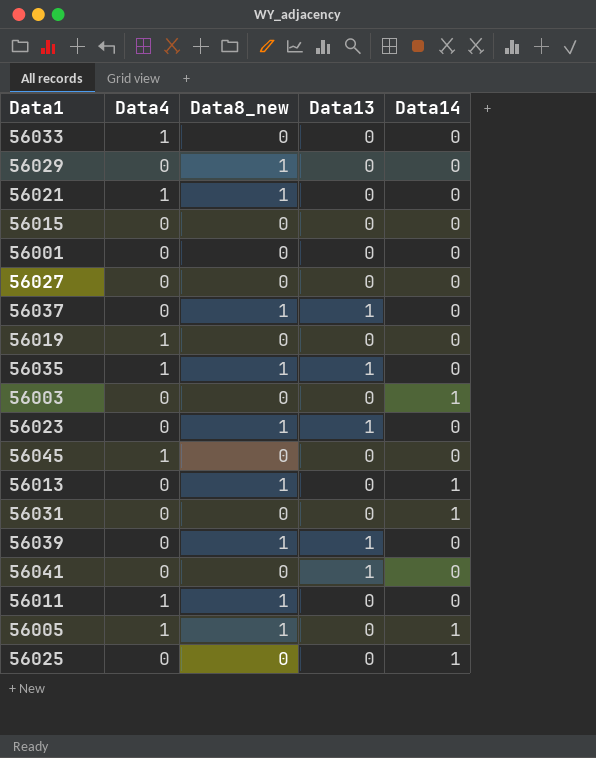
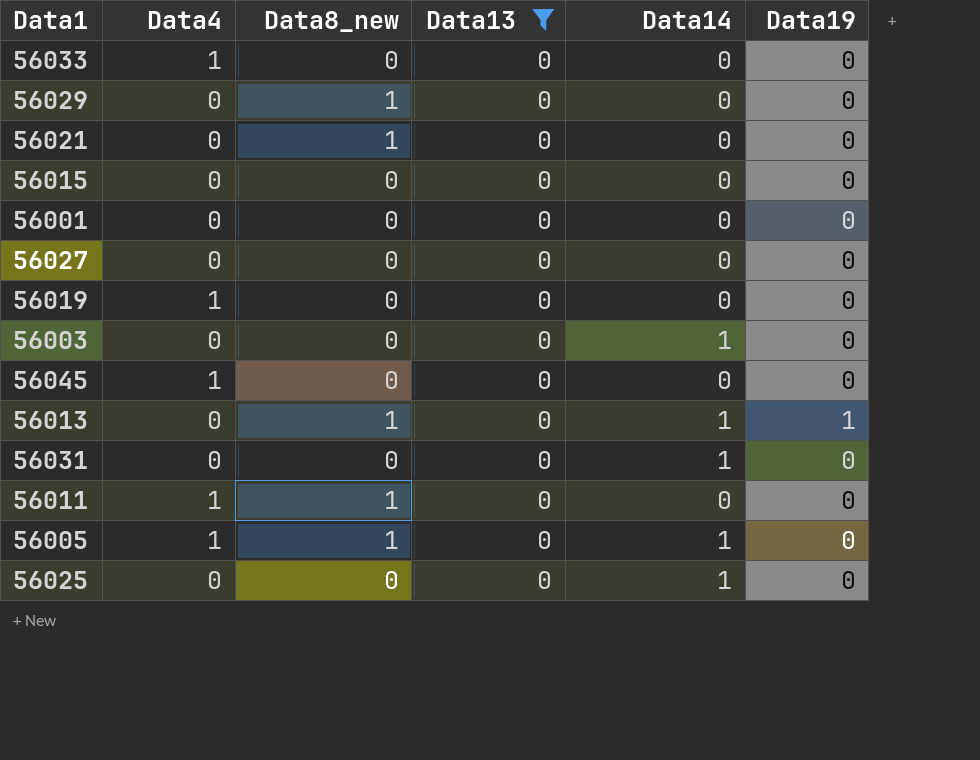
filter: none -> Data13 = 0
column Data19 | position: none -> 6
56021 | Data4: 1 -> 0

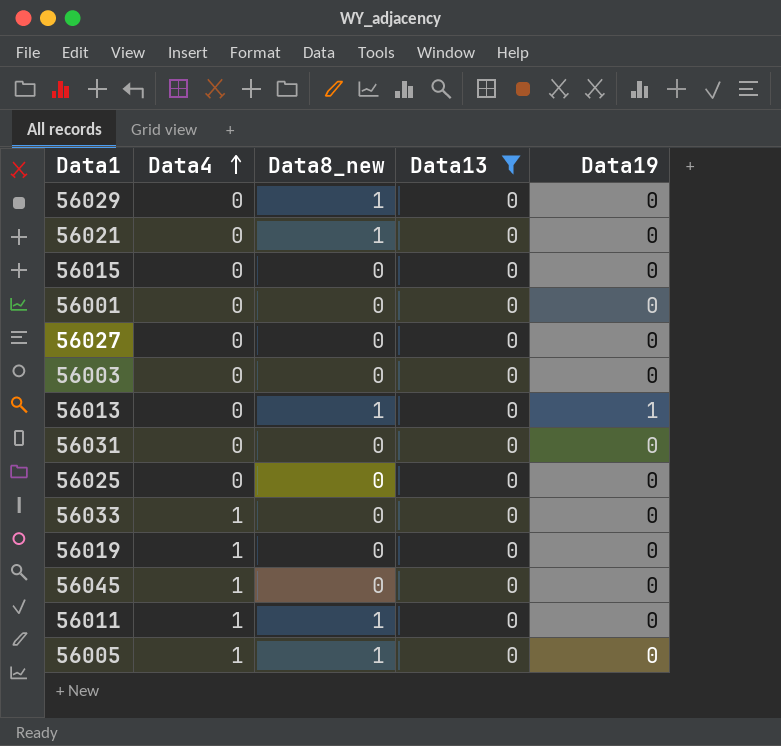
row order: none -> Data4 ascending
column Data14 | position: 5 -> none

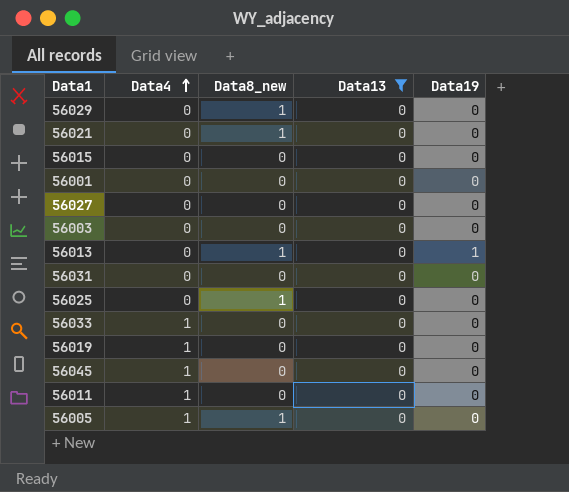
56025 | Data8_new: 0 -> 1
56011 | Data8_new: 1 -> 0

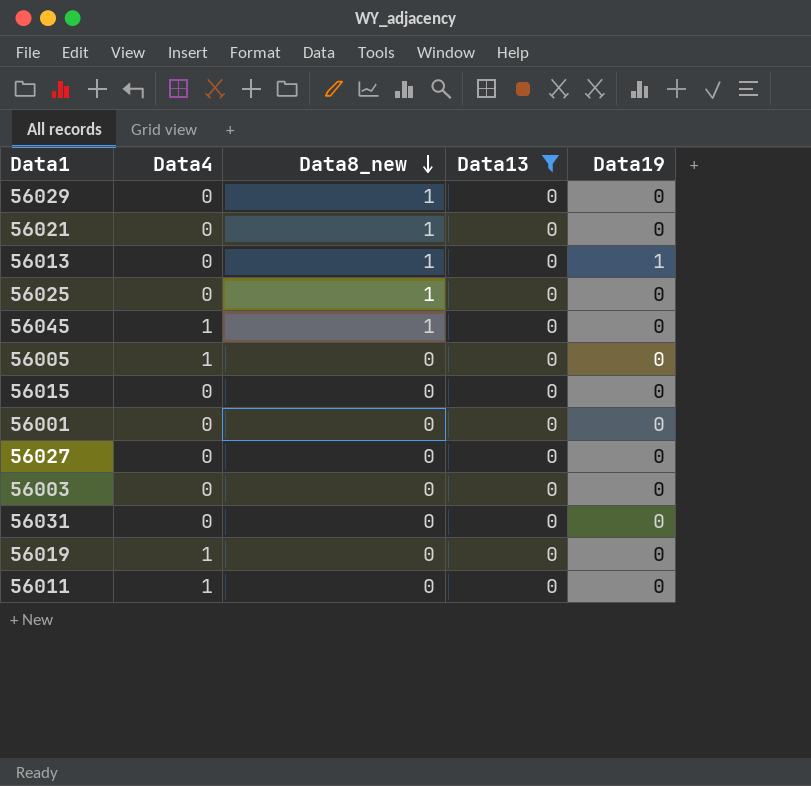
row order: Data4 ascending -> Data8_new descending
row 56033: 1 | 0 | 0 | 0 -> none
56045 | Data8_new: 0 -> 1
56005 | Data8_new: 1 -> 0

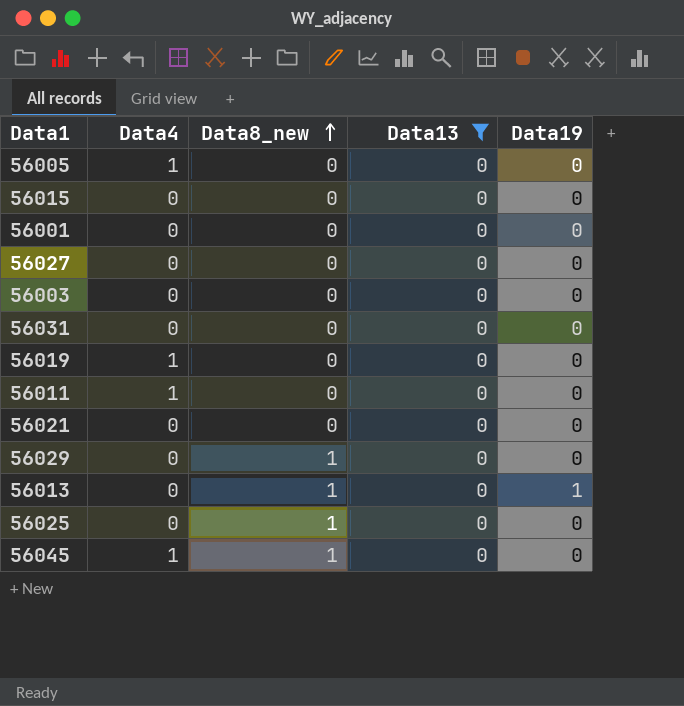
row order: Data8_new descending -> Data8_new ascending
56021 | Data8_new: 1 -> 0

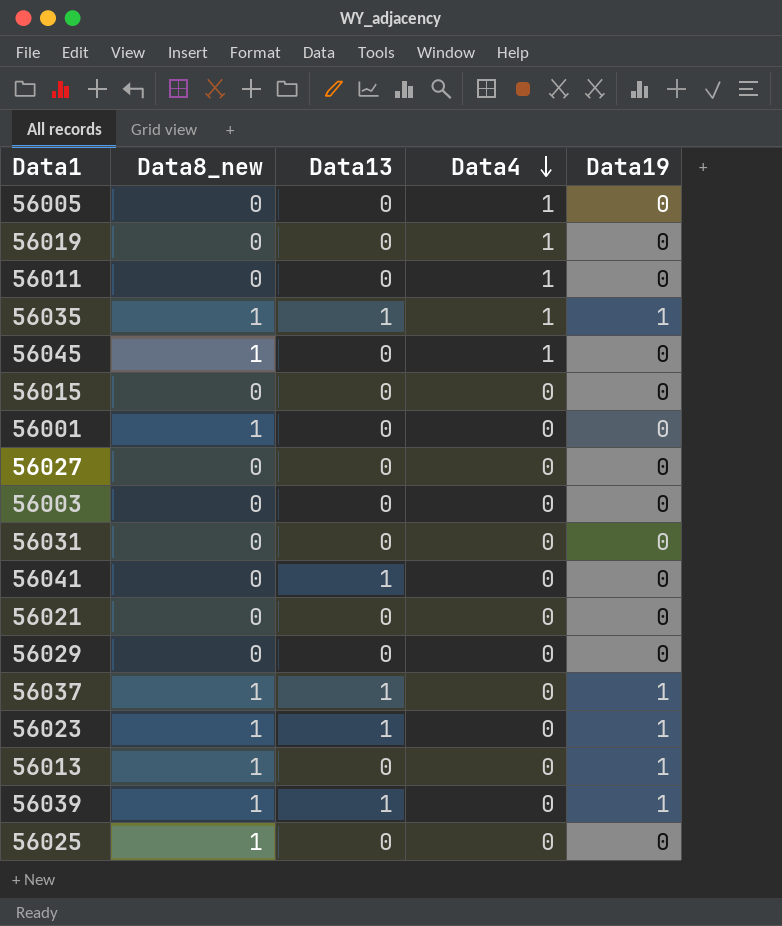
filter: Data13 = 0 -> none
row order: Data8_new ascending -> Data4 descending
column Data4 | position: 2 -> 4
56001 | Data8_new: 0 -> 1
56029 | Data8_new: 1 -> 0

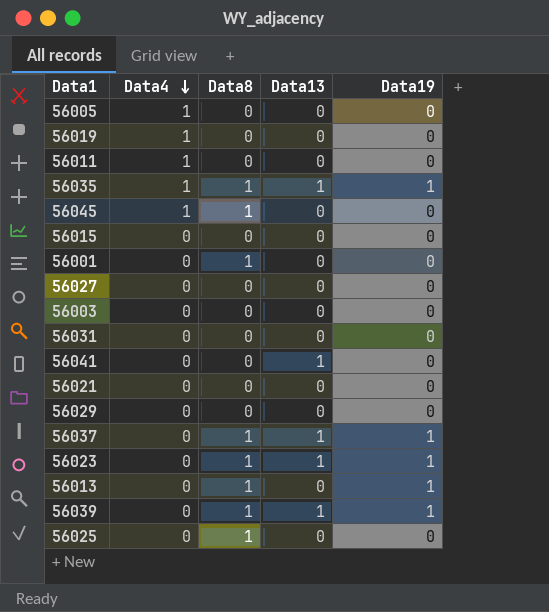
column Data4 | position: 4 -> 2
column name: Data8_new -> Data8

